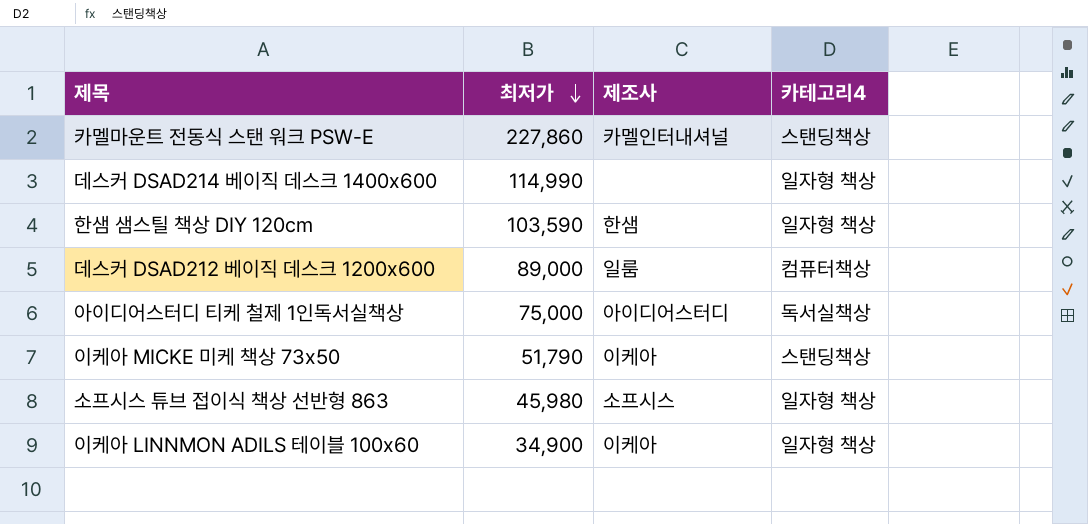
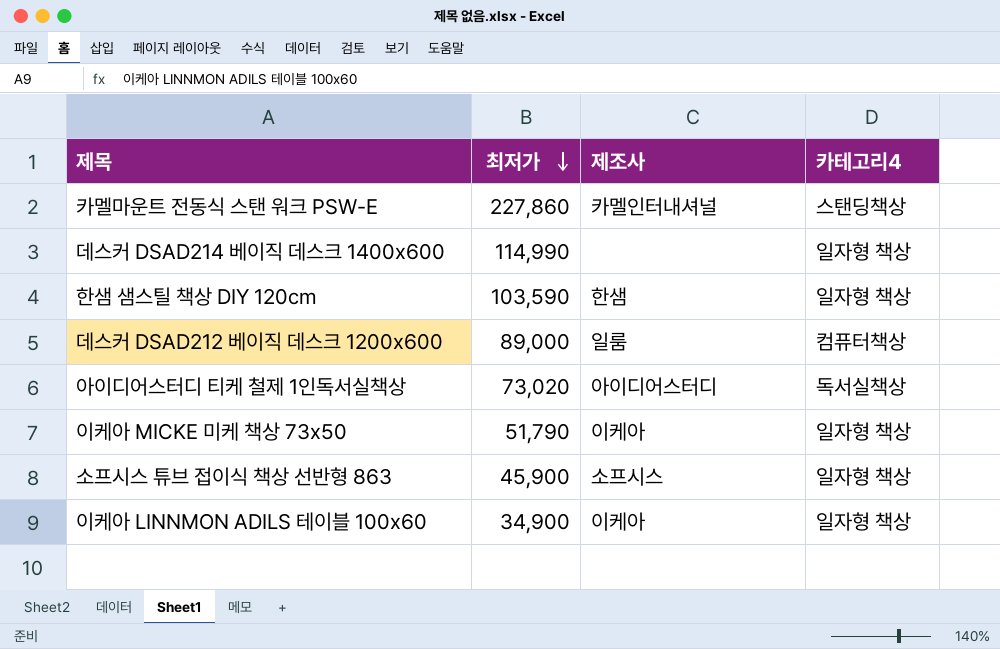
아이디어스터디 티케 철제 1인독서실책상 | 최저가: 75,000 -> 73,020
이케아 MICKE 미케 책상 73x50 | 카테고리4: 스탠딩책상 -> 일자형 책상
소프시스 튜브 접이식 책상 선반형 863 | 최저가: 45,980 -> 45,900

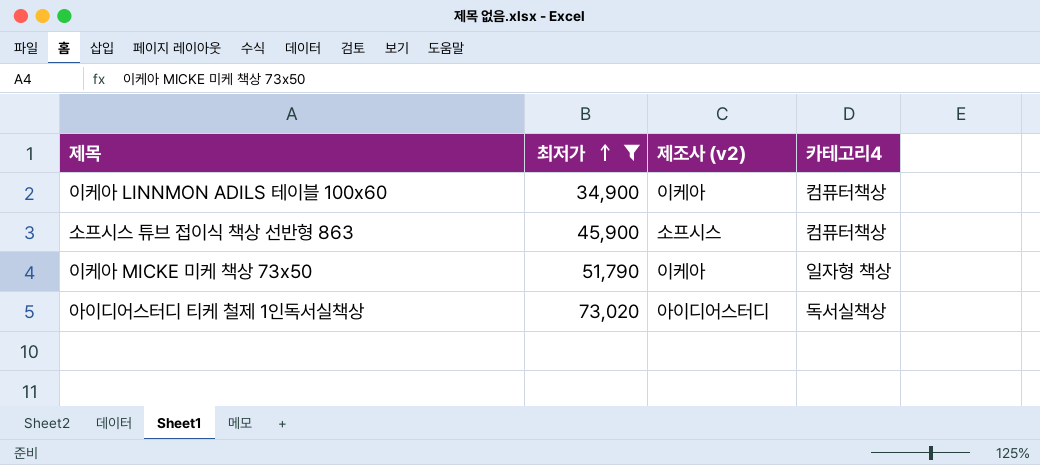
filter: none -> 최저가 <= 73,020
row order: 최저가 descending -> 최저가 ascending
column name: 제조사 -> 제조사 (v2)
이케아 LINNMON ADILS 테이블 100x60 | 카테고리4: 일자형 책상 -> 컴퓨터책상
소프시스 튜브 접이식 책상 선반형 863 | 카테고리4: 일자형 책상 -> 컴퓨터책상

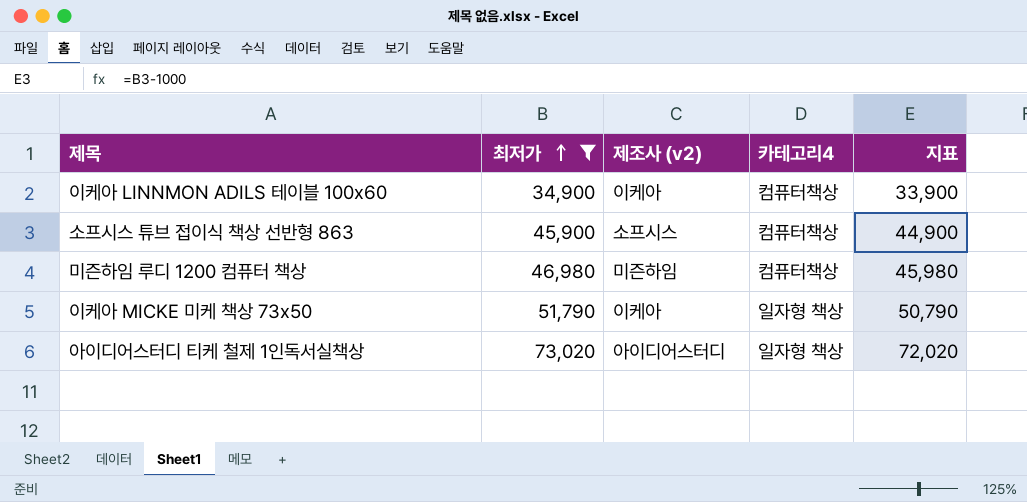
column 지표 | formula: none -> [최저가] - 1000
row 미즌하임 루디 1200 컴퓨터 책상: none -> 46,980 | 미즌하임 | 컴퓨터책상 | 45,980
아이디어스터디 티케 철제 1인독서실책상 | 카테고리4: 독서실책상 -> 일자형 책상

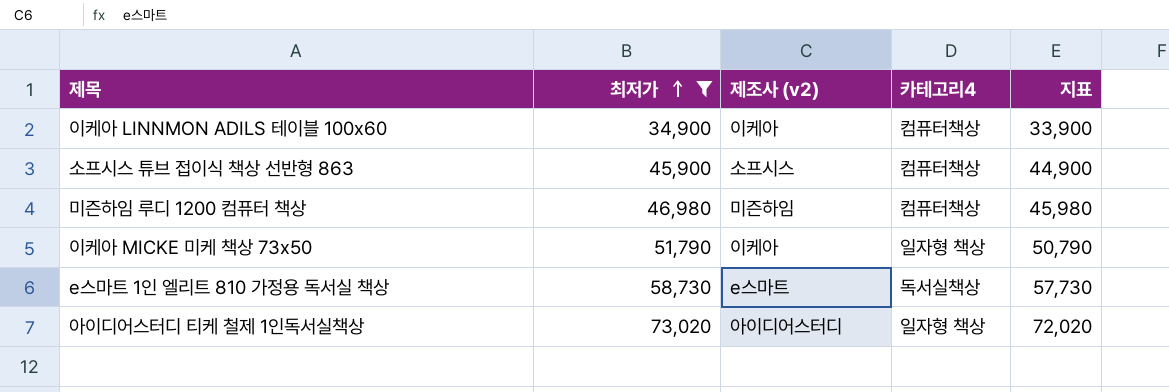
row e스마트 1인 엘리트 810 가정용 독서실 책상: none -> 58,730 | e스마트 | 독서실책상 | 57,730

